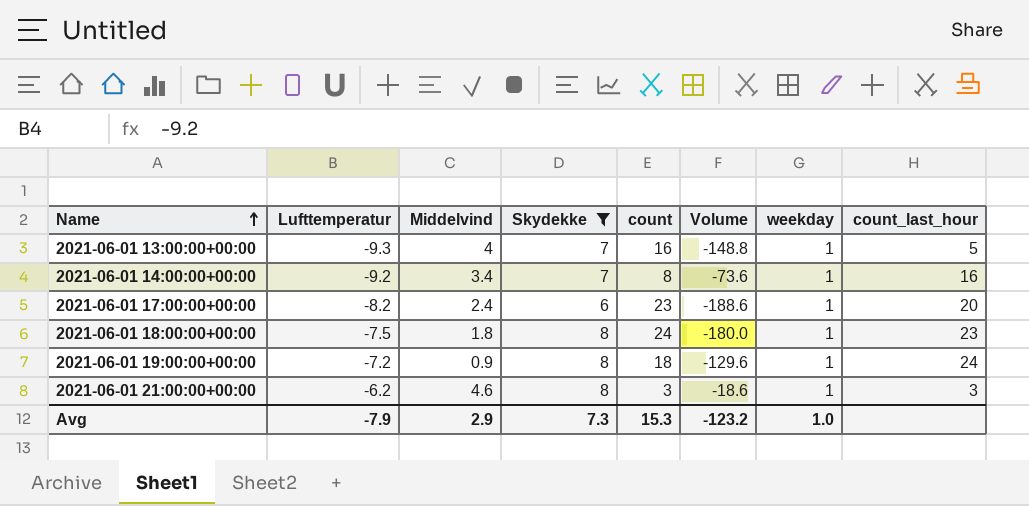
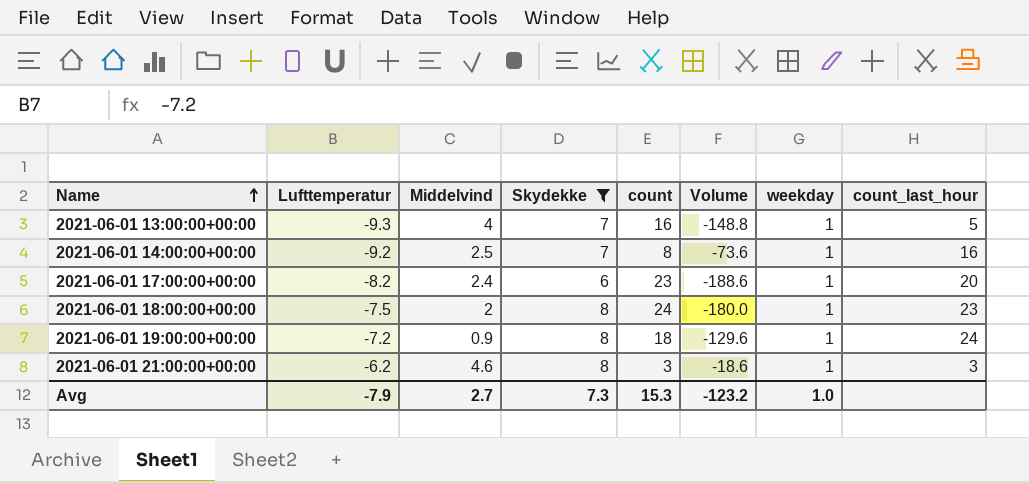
2021-06-01 14:00:00+00:00 | Middelvind: 3.4 -> 2.5
2021-06-01 18:00:00+00:00 | Middelvind: 1.8 -> 2
Avg | Middelvind: 2.9 -> 2.7

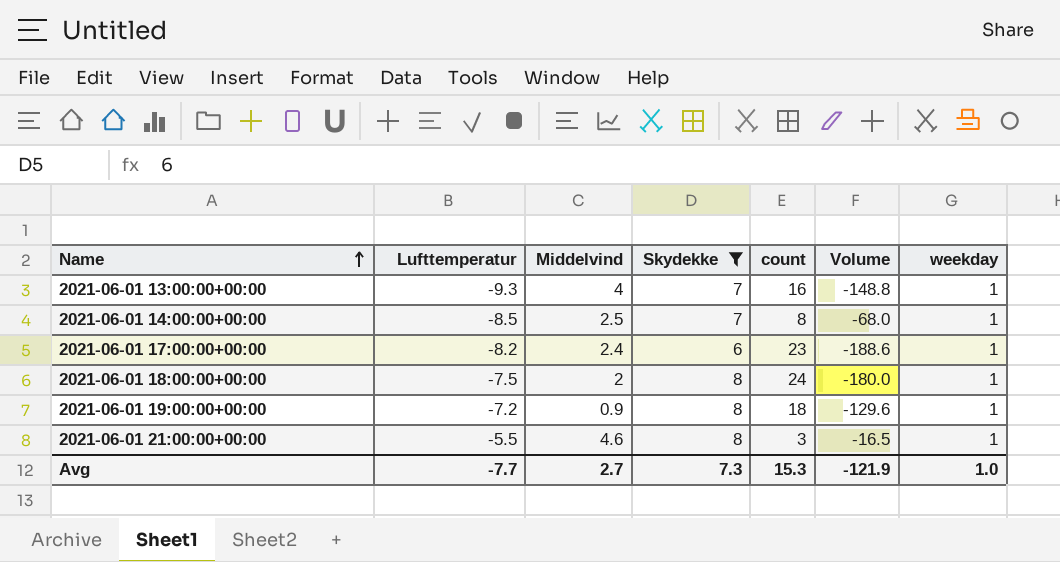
column count_last_hour | position: 8 -> none
2021-06-01 14:00:00+00:00 | Lufttemperatur: -9.2 -> -8.5
2021-06-01 14:00:00+00:00 | Volume: -73.6 -> -68.0
2021-06-01 21:00:00+00:00 | Lufttemperatur: -6.2 -> -5.5
2021-06-01 21:00:00+00:00 | Volume: -18.6 -> -16.5
Avg | Lufttemperatur: -7.9 -> -7.7
Avg | Volume: -123.2 -> -121.9

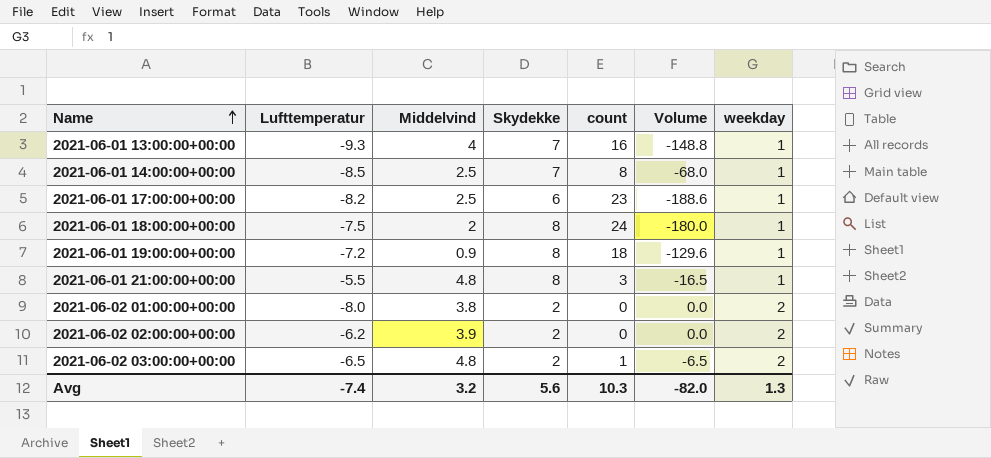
filter: Skydekke != 2 -> none
2021-06-01 17:00:00+00:00 | Middelvind: 2.4 -> 2.5
2021-06-01 21:00:00+00:00 | Middelvind: 4.6 -> 4.8
Avg | Lufttemperatur: -7.7 -> -7.4
Avg | Middelvind: 2.7 -> 3.2
Avg | Skydekke: 7.3 -> 5.6
Avg | count: 15.3 -> 10.3
Avg | Volume: -121.9 -> -82.0
Avg | weekday: 1.0 -> 1.3

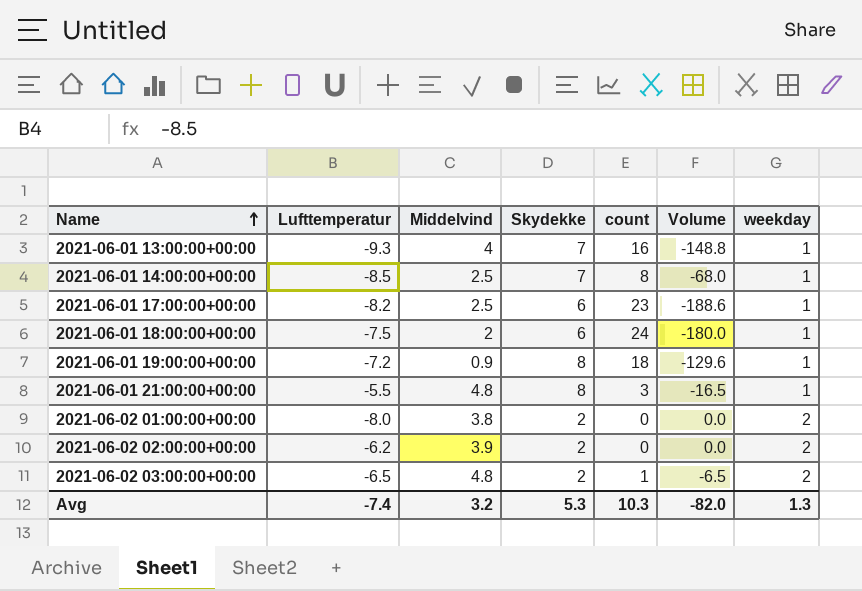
2021-06-01 18:00:00+00:00 | Skydekke: 8 -> 6
Avg | Skydekke: 5.6 -> 5.3

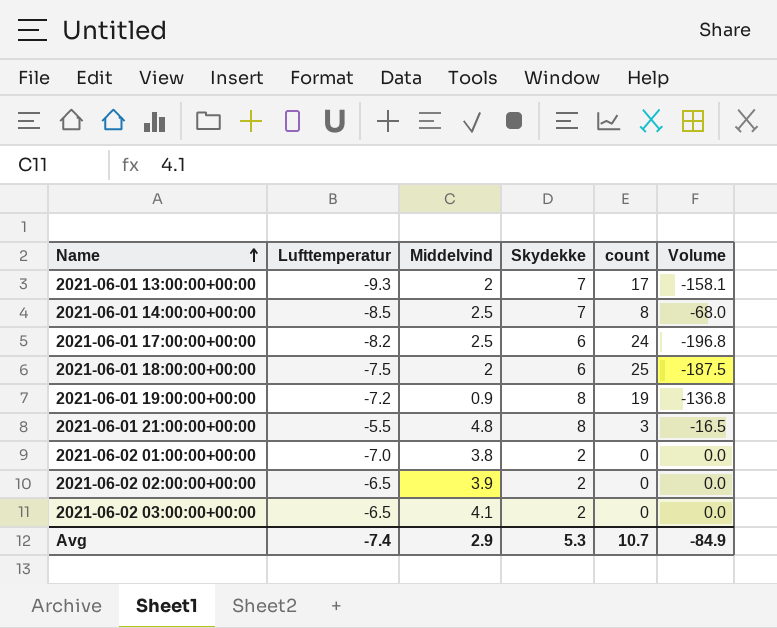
column weekday | position: 7 -> none
2021-06-01 13:00:00+00:00 | Middelvind: 4 -> 2
2021-06-01 13:00:00+00:00 | count: 16 -> 17
2021-06-01 13:00:00+00:00 | Volume: -148.8 -> -158.1
2021-06-01 17:00:00+00:00 | count: 23 -> 24
2021-06-01 17:00:00+00:00 | Volume: -188.6 -> -196.8
2021-06-01 18:00:00+00:00 | count: 24 -> 25
2021-06-01 18:00:00+00:00 | Volume: -180.0 -> -187.5
2021-06-01 19:00:00+00:00 | count: 18 -> 19
2021-06-01 19:00:00+00:00 | Volume: -129.6 -> -136.8
2021-06-02 01:00:00+00:00 | Lufttemperatur: -8.0 -> -7.0
2021-06-02 02:00:00+00:00 | Lufttemperatur: -6.2 -> -6.5
2021-06-02 03:00:00+00:00 | Middelvind: 4.8 -> 4.1
2021-06-02 03:00:00+00:00 | count: 1 -> 0
2021-06-02 03:00:00+00:00 | Volume: -6.5 -> 0.0
Avg | Middelvind: 3.2 -> 2.9
Avg | count: 10.3 -> 10.7
Avg | Volume: -82.0 -> -84.9

